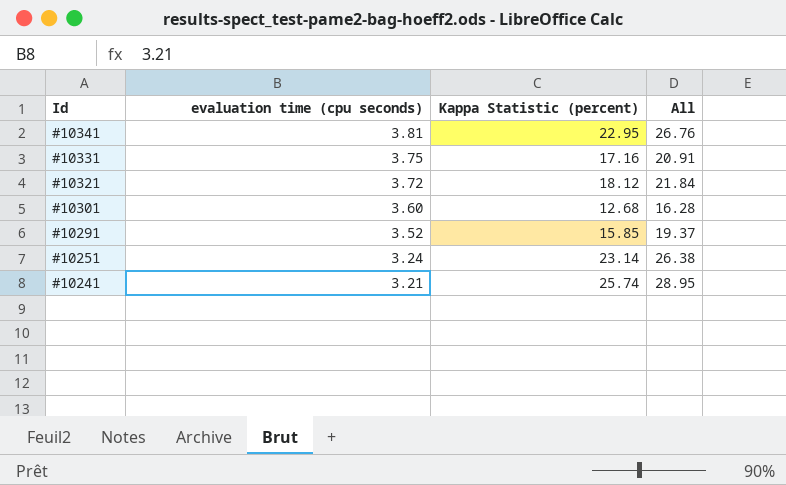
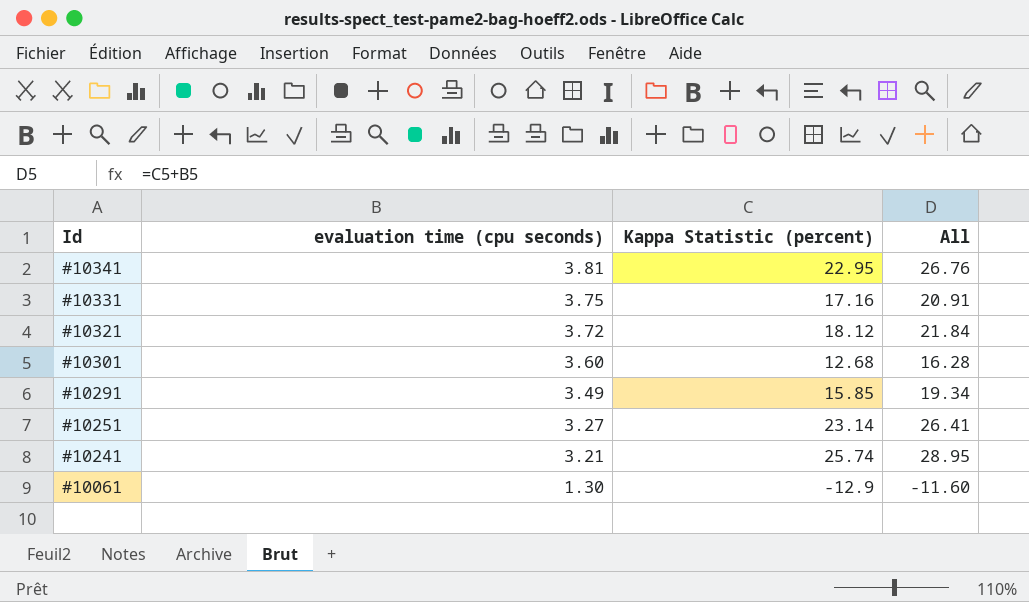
#10291 | evaluation time (cpu seconds): 3.52 -> 3.49
#10291 | All: 19.37 -> 19.34
#10251 | evaluation time (cpu seconds): 3.24 -> 3.27
#10251 | All: 26.38 -> 26.41
row #10061: none -> 1.30 | -12.9 | -11.60

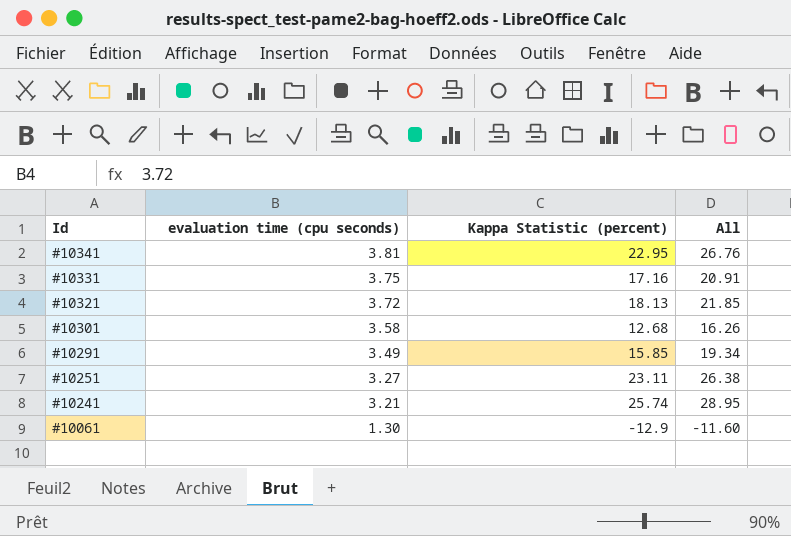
#10321 | Kappa Statistic (percent): 18.12 -> 18.13
#10321 | All: 21.84 -> 21.85
#10301 | evaluation time (cpu seconds): 3.60 -> 3.58
#10301 | All: 16.28 -> 16.26
#10251 | Kappa Statistic (percent): 23.14 -> 23.11
#10251 | All: 26.41 -> 26.38

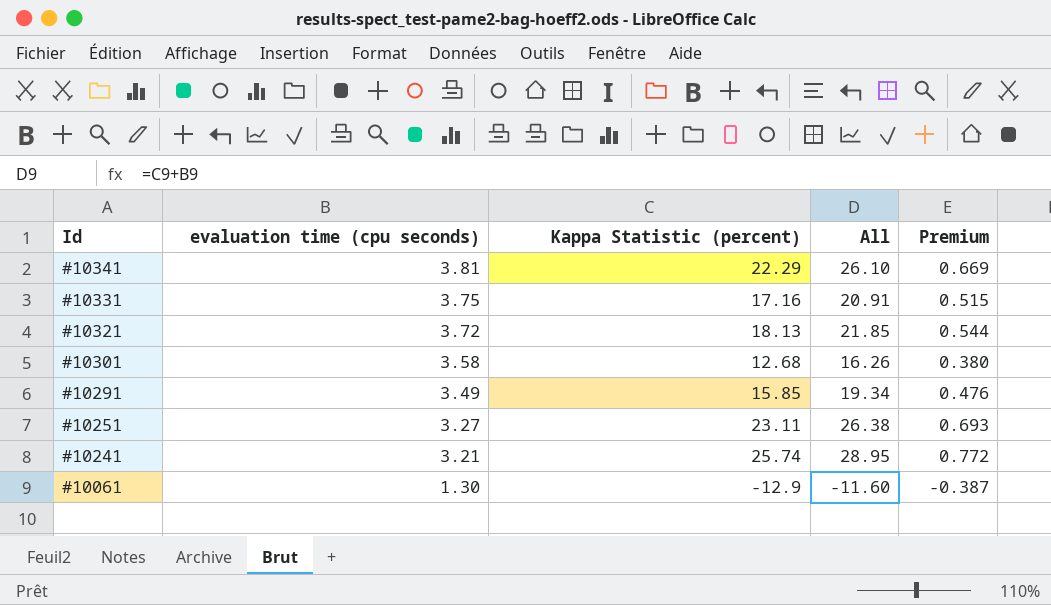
column Premium | formula: none -> [Kappa Statistic (percent)] * 0.03
#10341 | Kappa Statistic (percent): 22.95 -> 22.29
#10341 | All: 26.76 -> 26.10

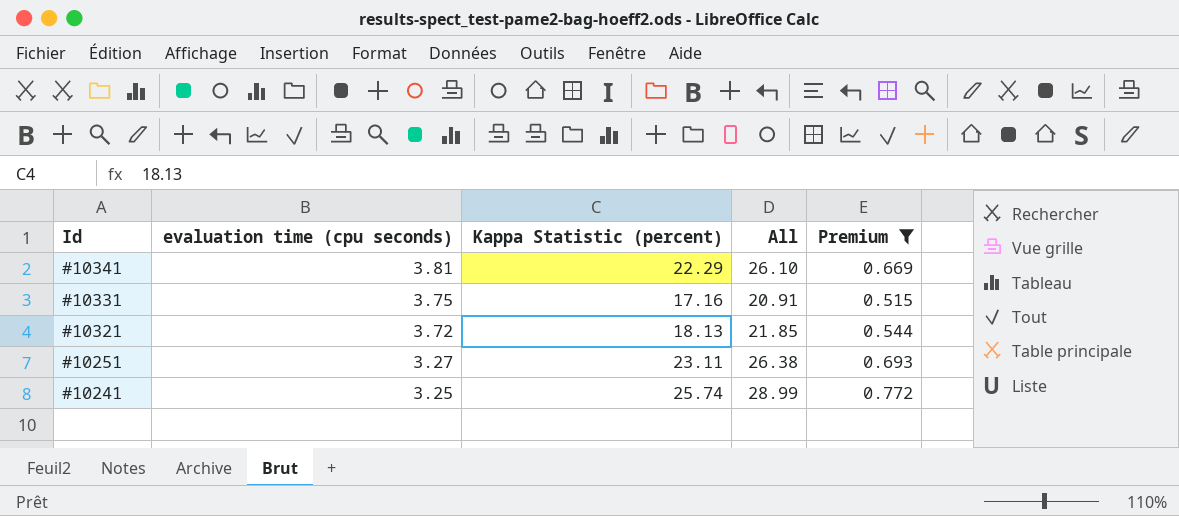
filter: none -> Premium >= 0.515
#10241 | evaluation time (cpu seconds): 3.21 -> 3.25
#10241 | All: 28.95 -> 28.99

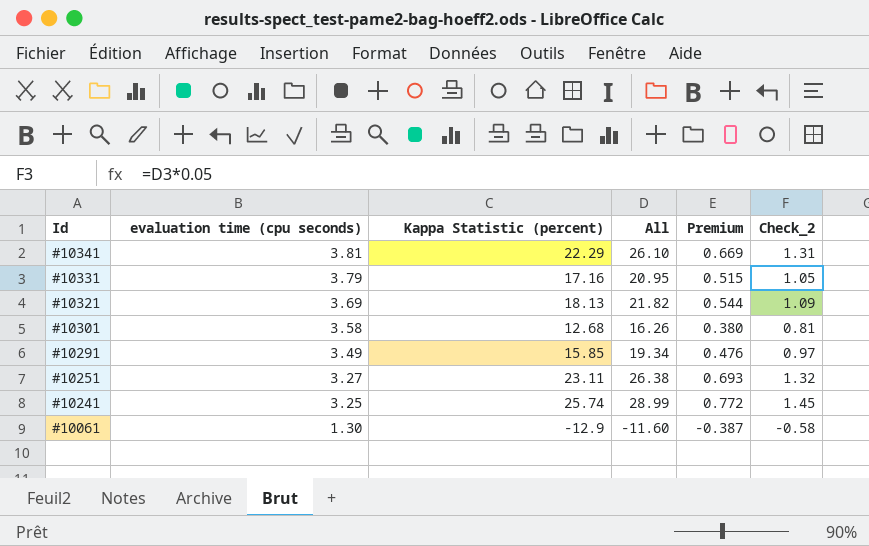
filter: Premium >= 0.515 -> none
column Check_2 | formula: none -> [All] * 0.05
#10331 | evaluation time (cpu seconds): 3.75 -> 3.79
#10331 | All: 20.91 -> 20.95
#10321 | evaluation time (cpu seconds): 3.72 -> 3.69
#10321 | All: 21.85 -> 21.82

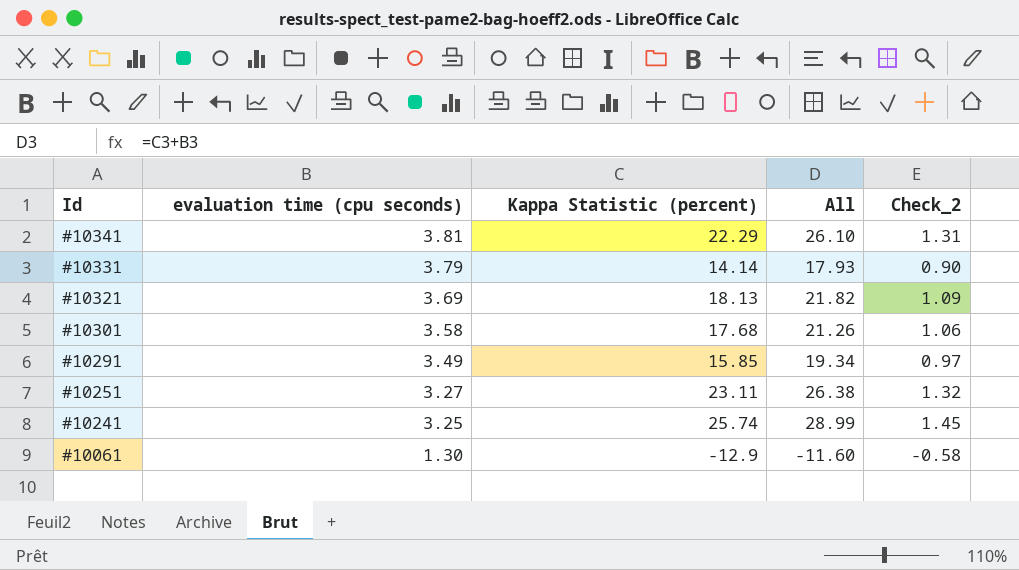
column Premium | formula: [Kappa Statistic (percent)] * 0.03 -> none
#10331 | Kappa Statistic (percent): 17.16 -> 14.14
#10331 | All: 20.95 -> 17.93
#10331 | Check_2: 1.05 -> 0.90
#10301 | Kappa Statistic (percent): 12.68 -> 17.68
#10301 | All: 16.26 -> 21.26
#10301 | Check_2: 0.81 -> 1.06

